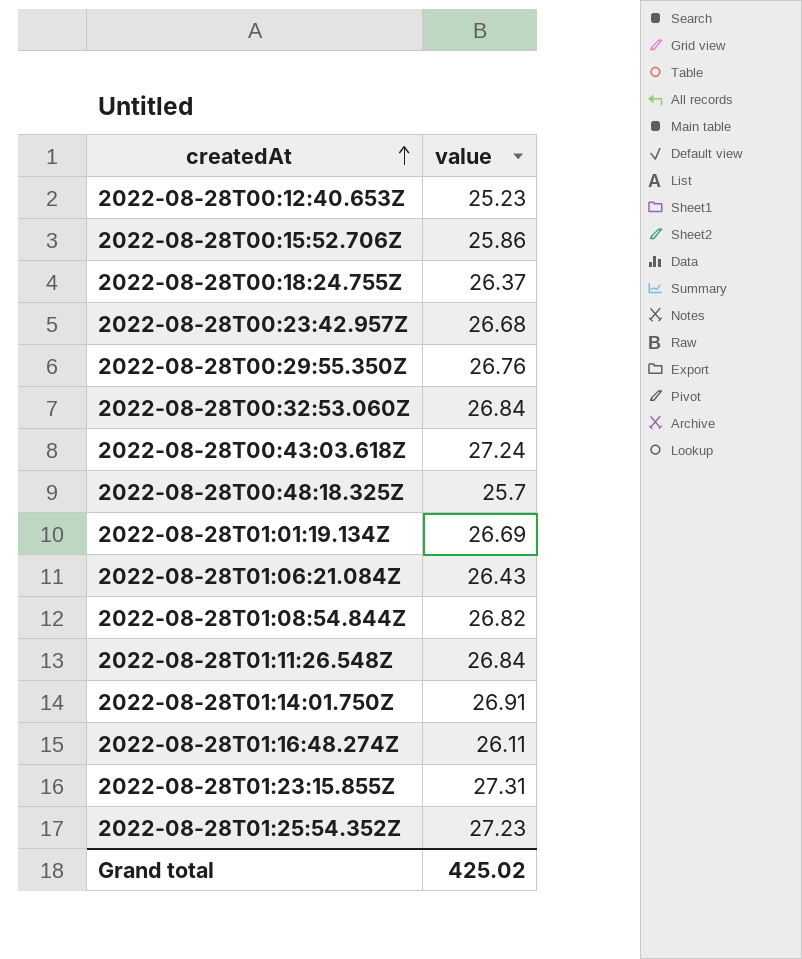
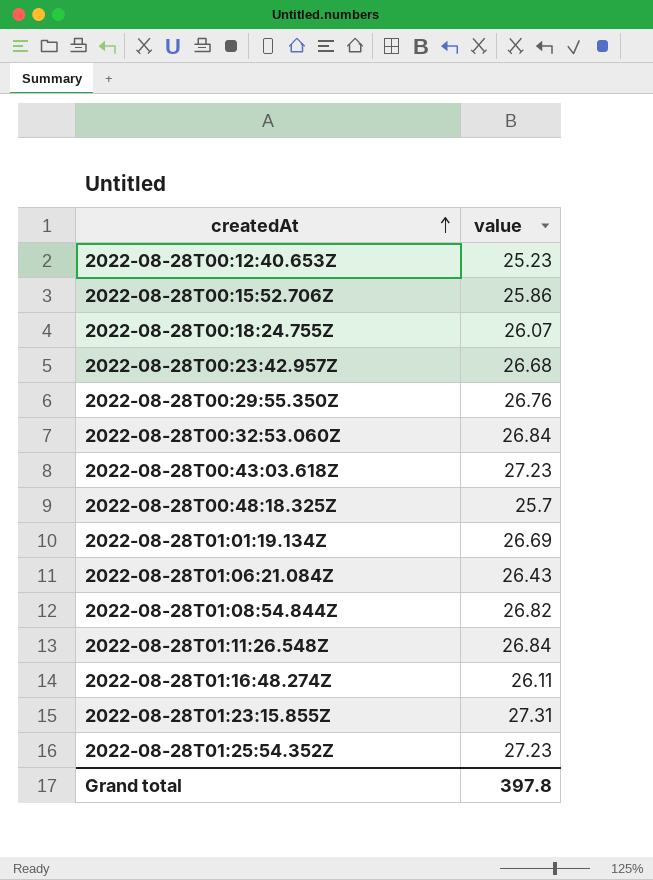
row 2022-08-28T01:14:01.750Z: 26.91 -> none
2022-08-28T00:18:24.755Z | value: 26.37 -> 26.07
2022-08-28T00:43:03.618Z | value: 27.24 -> 27.23
Grand total | value: 425.02 -> 397.8

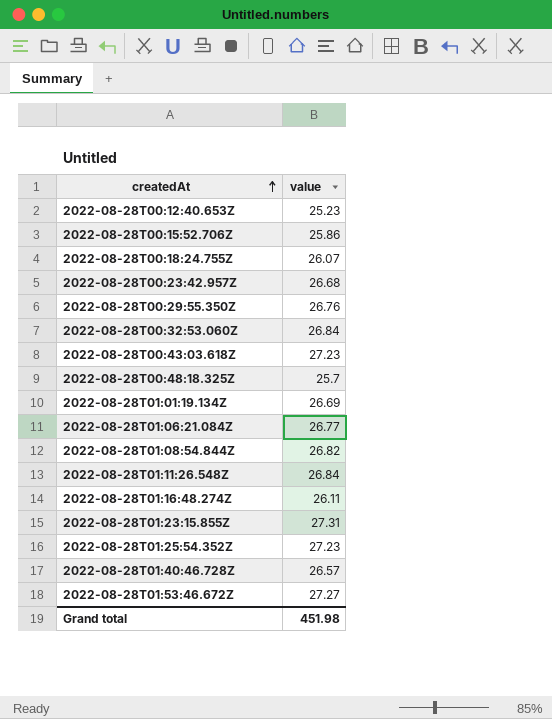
2022-08-28T01:06:21.084Z | value: 26.43 -> 26.77
row 2022-08-28T01:40:46.728Z: none -> 26.57
row 2022-08-28T01:53:46.672Z: none -> 27.27
Grand total | value: 397.8 -> 451.98

